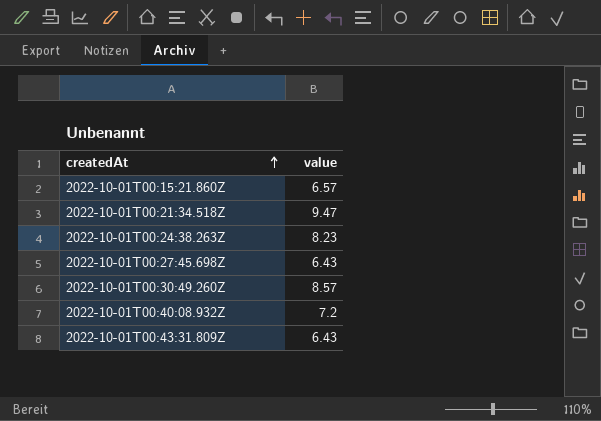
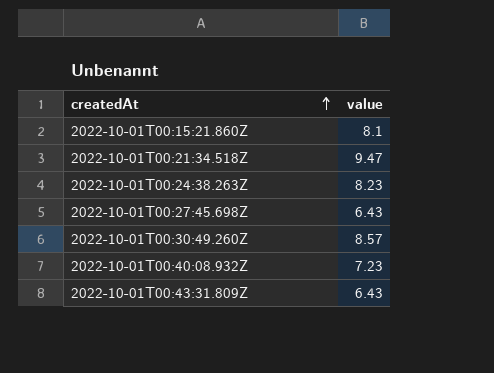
2022-10-01T00:15:21.860Z | value: 6.57 -> 8.1
2022-10-01T00:40:08.932Z | value: 7.2 -> 7.23

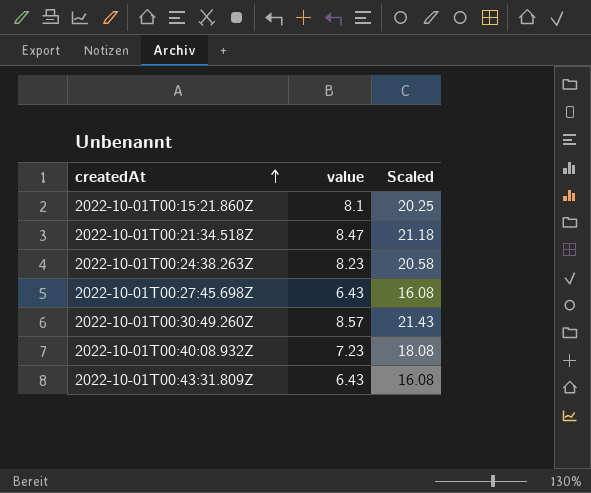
column Scaled | formula: none -> [value] * 2.5
2022-10-01T00:21:34.518Z | value: 9.47 -> 8.47

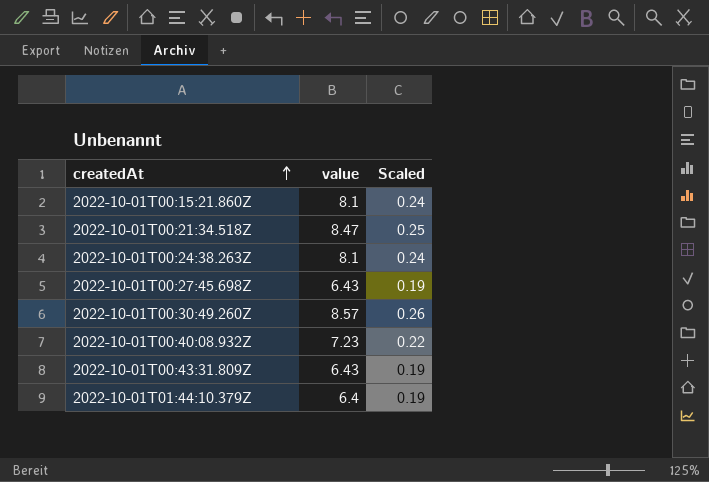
column Scaled | formula: [value] * 2.5 -> [value] * 0.03
2022-10-01T00:24:38.263Z | value: 8.23 -> 8.1
row 2022-10-01T01:44:10.379Z: none -> 6.4 | 0.19

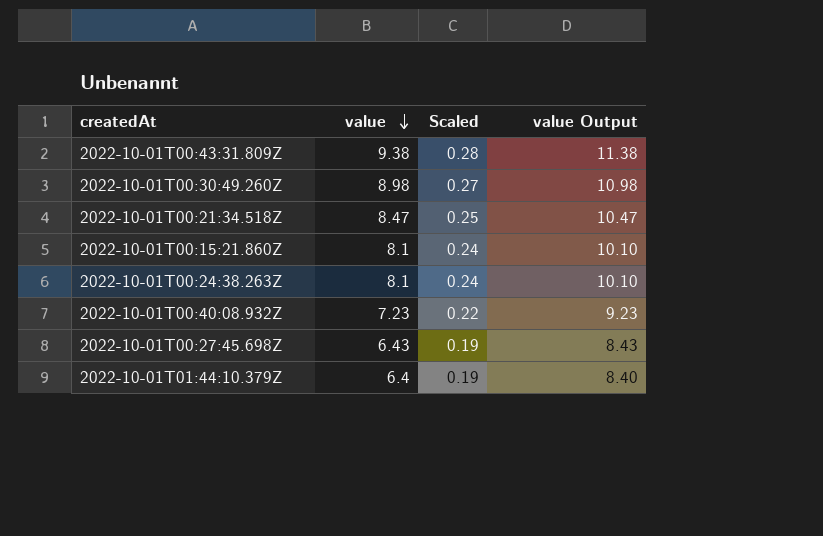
row order: createdAt ascending -> value descending
column value Output | formula: none -> [value] + 2
2022-10-01T00:43:31.809Z | value: 6.43 -> 9.38
2022-10-01T00:43:31.809Z | Scaled: 0.19 -> 0.28
2022-10-01T00:30:49.260Z | value: 8.57 -> 8.98
2022-10-01T00:30:49.260Z | Scaled: 0.26 -> 0.27

